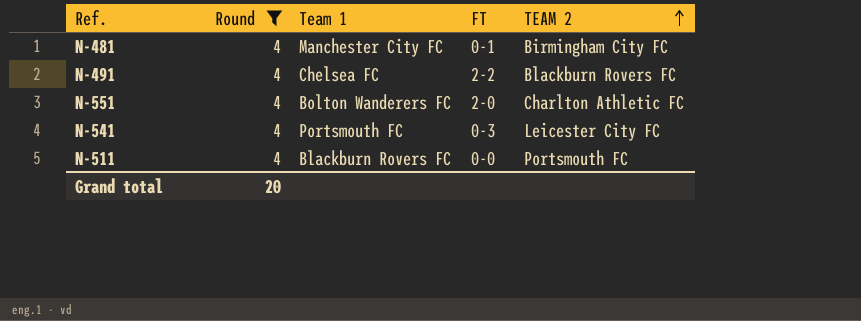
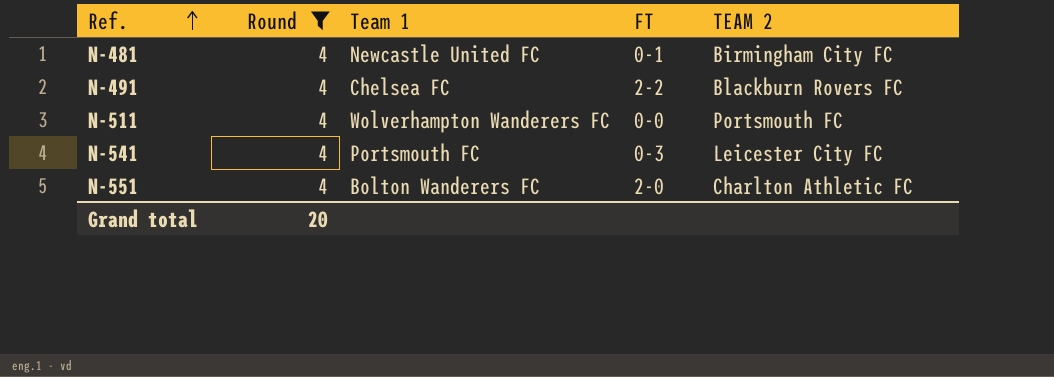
row order: TEAM 2 ascending -> Ref. ascending
N-481 | Team 1: Manchester City FC -> Newcastle United FC
N-511 | Team 1: Blackburn Rovers FC -> Wolverhampton Wanderers FC

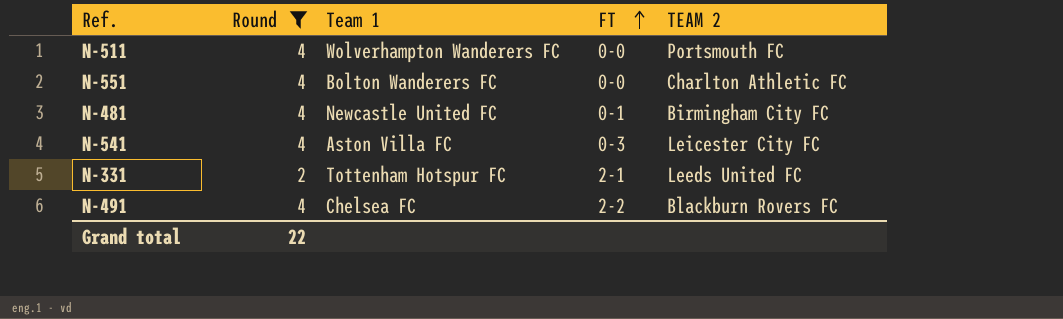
row order: Ref. ascending -> FT ascending
N-551 | FT: 2-0 -> 0-0
N-541 | Team 1: Portsmouth FC -> Aston Villa FC
row N-331: none -> 2 | Tottenham Hotspur FC | 2-1 | Leeds United FC
Grand total | Round: 20 -> 22

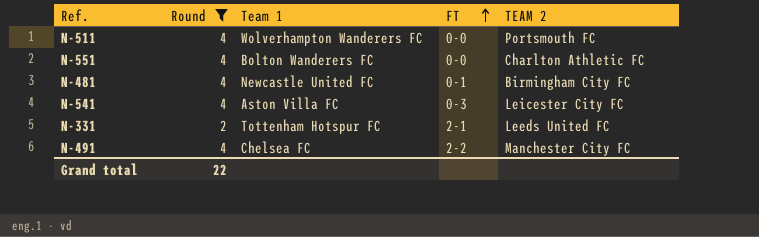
N-491 | TEAM 2: Blackburn Rovers FC -> Manchester City FC

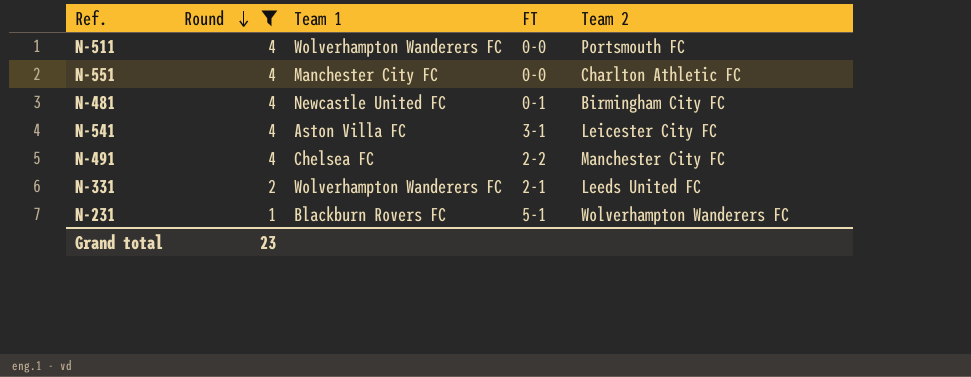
row order: FT ascending -> Round descending
column name: TEAM 2 -> Team 2
N-551 | Team 1: Bolton Wanderers FC -> Manchester City FC
N-541 | FT: 0-3 -> 3-1
N-331 | Team 1: Tottenham Hotspur FC -> Wolverhampton Wanderers FC
row N-231: none -> 1 | Blackburn Rovers FC | 5-1 | Wolverhampton Wanderers FC
Grand total | Round: 22 -> 23

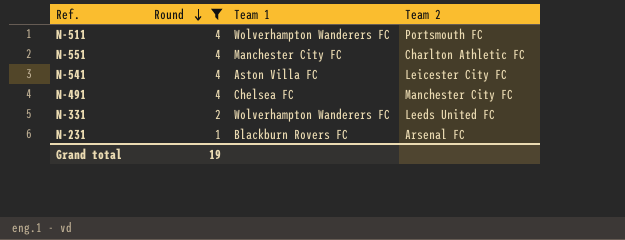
column FT | position: 4 -> none
row N-481: 4 | Newcastle United FC | 0-1 | Birmingham City FC -> none
N-231 | Team 2: Wolverhampton Wanderers FC -> Arsenal FC
Grand total | Round: 23 -> 19

